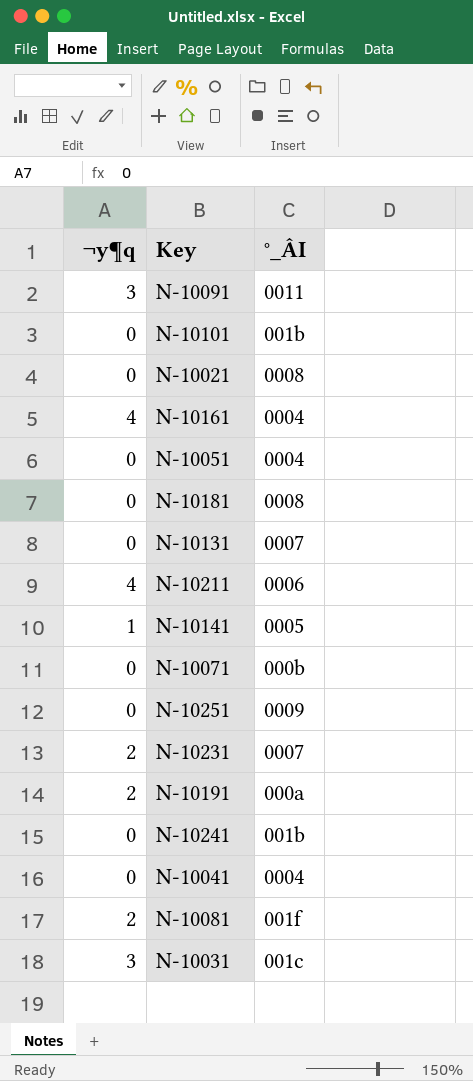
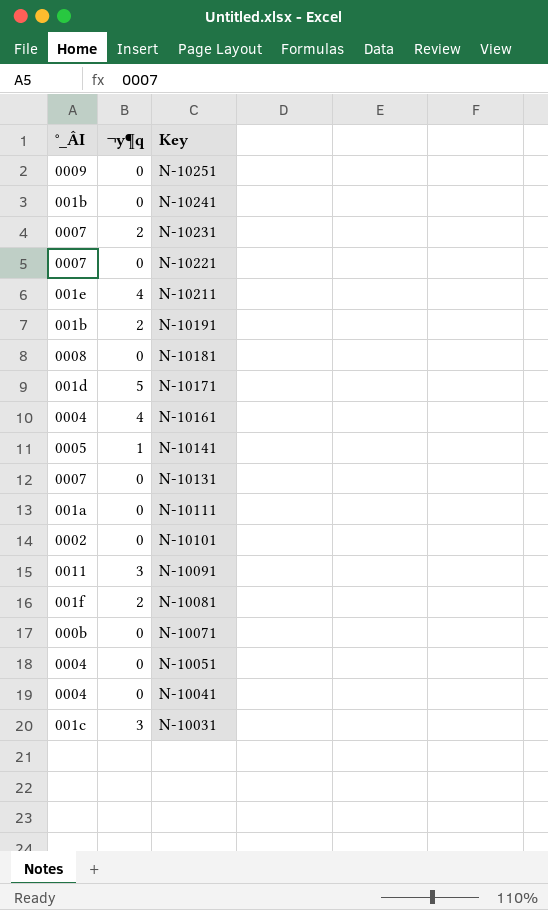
row order: none -> Key descending
column °_ÂI | position: 3 -> 1
row N-10021: 0 | 0008 -> none
row N-10221: none -> 0007 | 0
N-10211 | °_ÂI: 0006 -> 001e
N-10191 | °_ÂI: 000a -> 001b
row N-10171: none -> 001d | 5
row N-10111: none -> 001a | 0
N-10101 | °_ÂI: 001b -> 0002

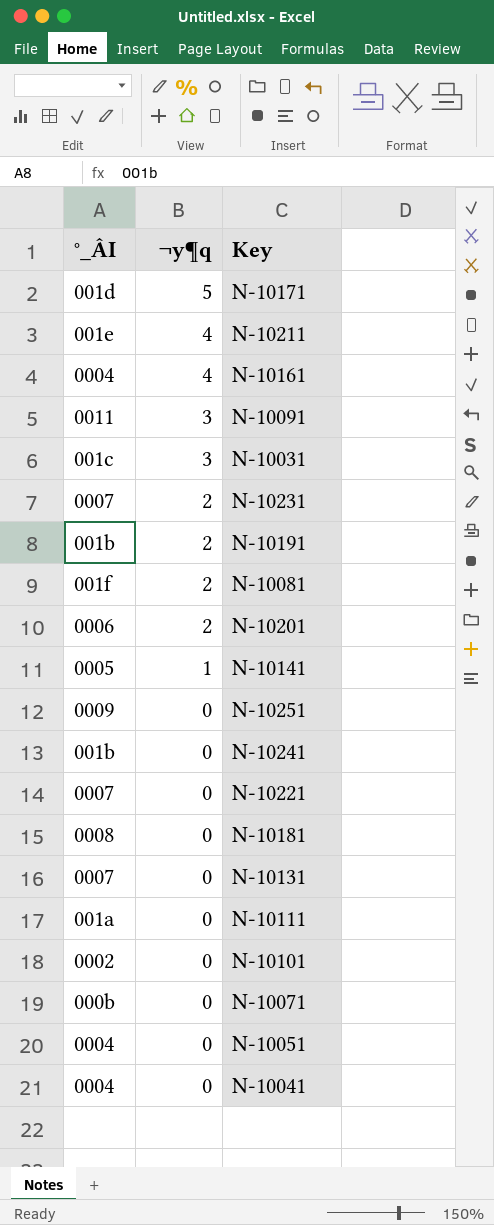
row order: Key descending -> ¬y¶q descending
row N-10201: none -> 0006 | 2

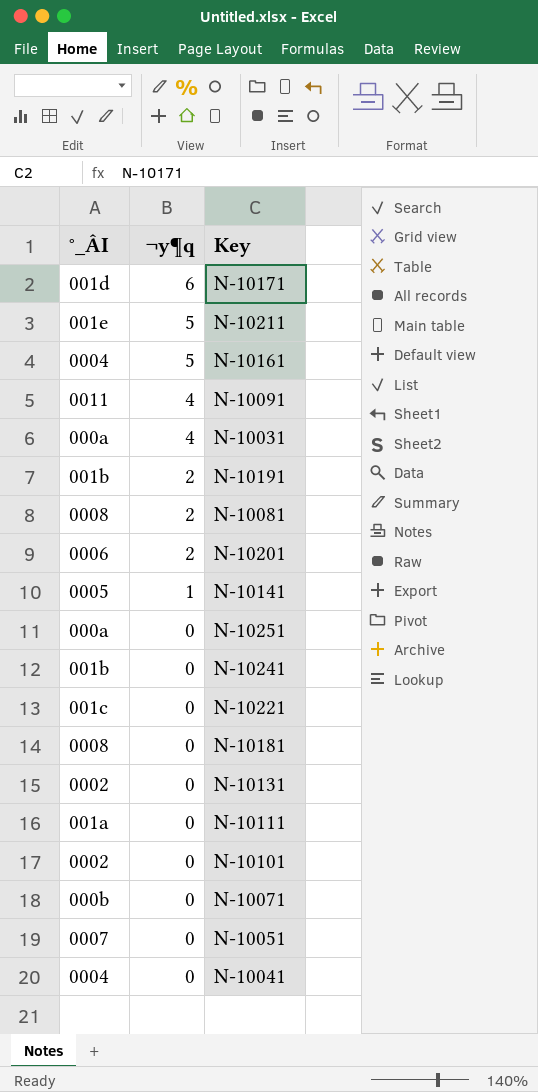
row N-10231: 0007 | 2 -> none
N-10171 | ¬y¶q: 5 -> 6
N-10211 | ¬y¶q: 4 -> 5
N-10161 | ¬y¶q: 4 -> 5
N-10091 | ¬y¶q: 3 -> 4
N-10031 | °_ÂI: 001c -> 000a
N-10031 | ¬y¶q: 3 -> 4
N-10081 | °_ÂI: 001f -> 0008
N-10251 | °_ÂI: 0009 -> 000a
N-10221 | °_ÂI: 0007 -> 001c
N-10131 | °_ÂI: 0007 -> 0002
N-10051 | °_ÂI: 0004 -> 0007

